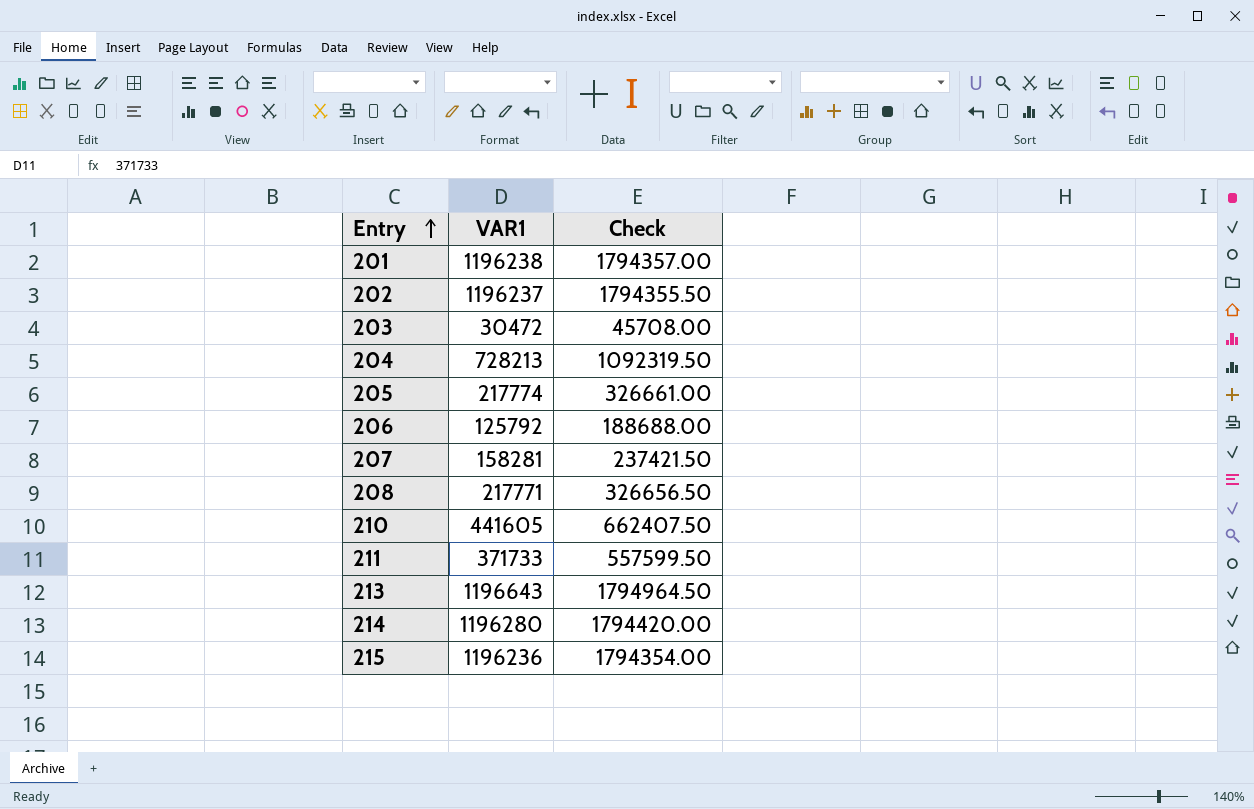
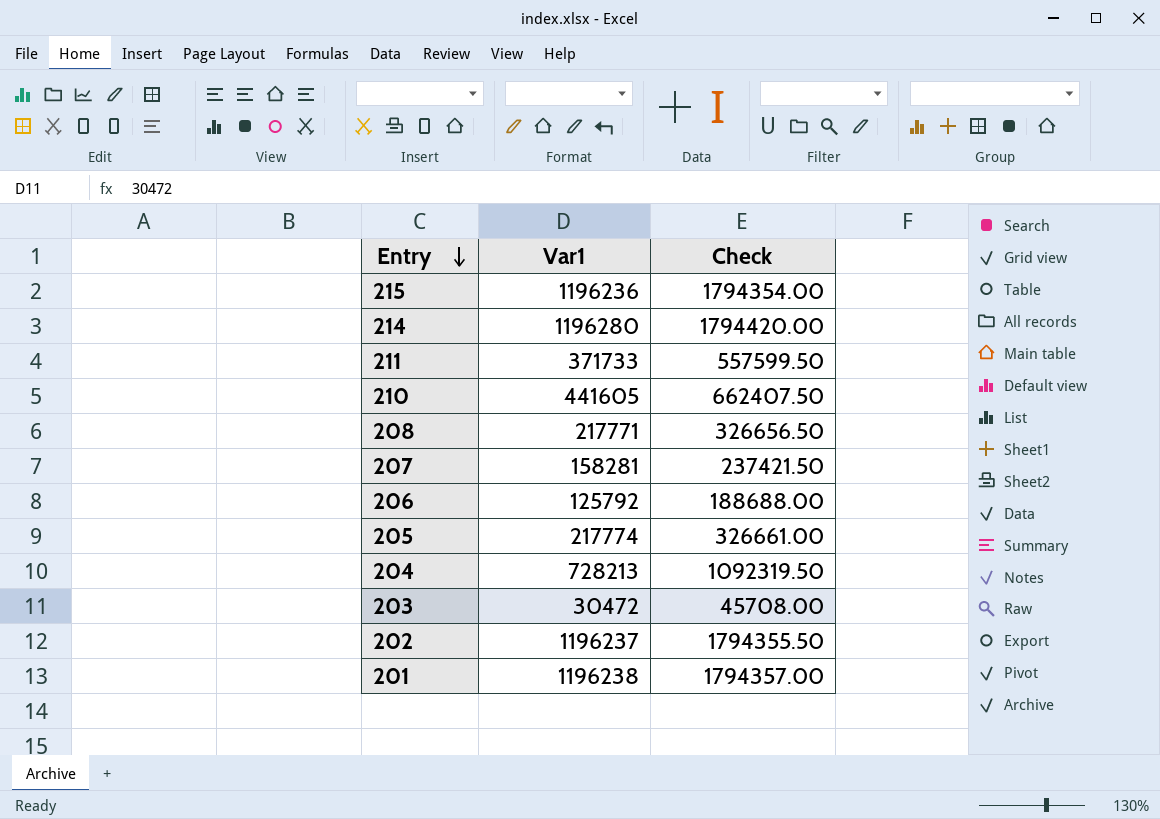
row order: Entry ascending -> Entry descending
column name: VAR1 -> Var1
row 213: 1196643 | 1794964.50 -> none

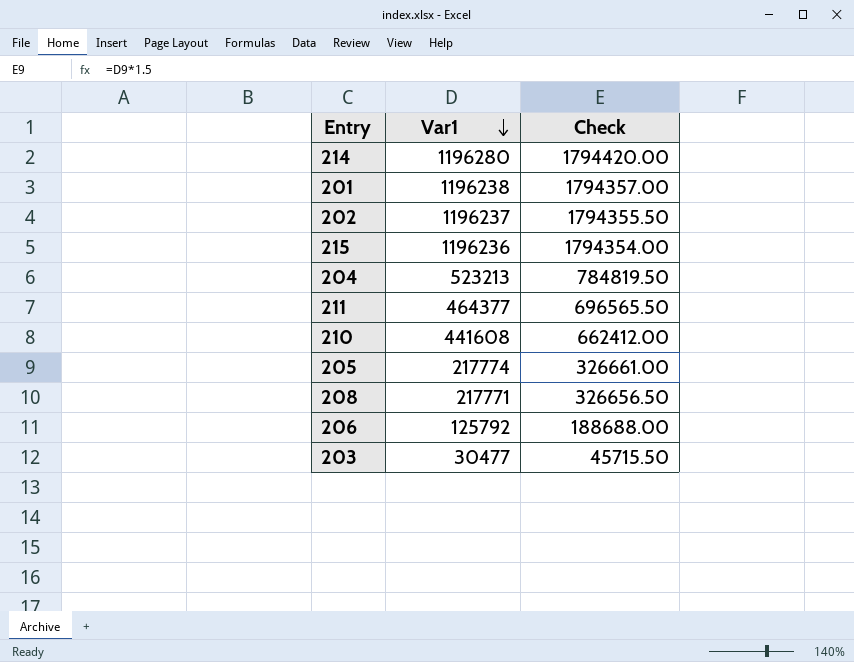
row order: Entry descending -> Var1 descending
row 207: 158281 | 237421.50 -> none
204 | Var1: 728213 -> 523213
204 | Check: 1092319.50 -> 784819.50
211 | Var1: 371733 -> 464377
211 | Check: 557599.50 -> 696565.50
210 | Var1: 441605 -> 441608
210 | Check: 662407.50 -> 662412.00
203 | Var1: 30472 -> 30477
203 | Check: 45708.00 -> 45715.50

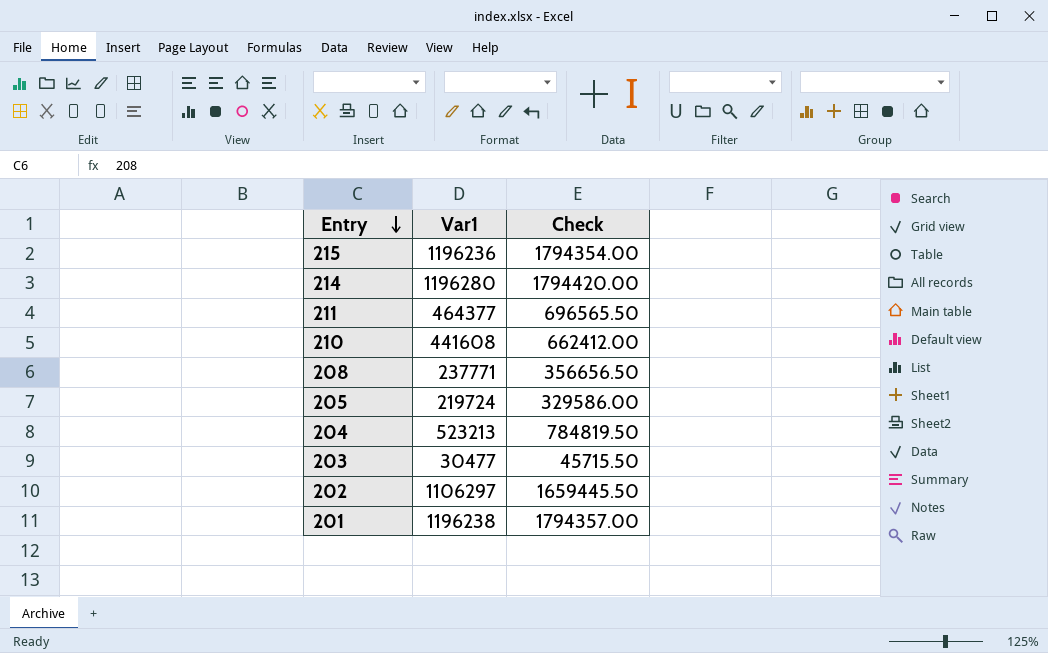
row order: Var1 descending -> Entry descending
row 206: 125792 | 188688.00 -> none
208 | Var1: 217771 -> 237771
208 | Check: 326656.50 -> 356656.50
205 | Var1: 217774 -> 219724
205 | Check: 326661.00 -> 329586.00
202 | Var1: 1196237 -> 1106297
202 | Check: 1794355.50 -> 1659445.50

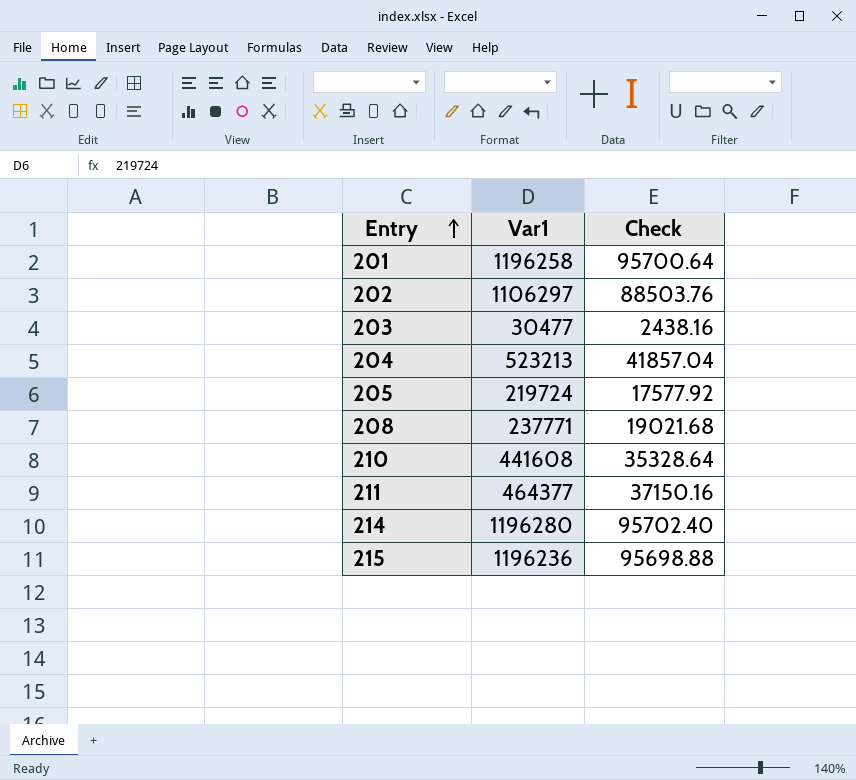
row order: Entry descending -> Entry ascending
column Check | formula: [Var1] * 1.5 -> [Var1] * 0.08
201 | Var1: 1196238 -> 1196258

